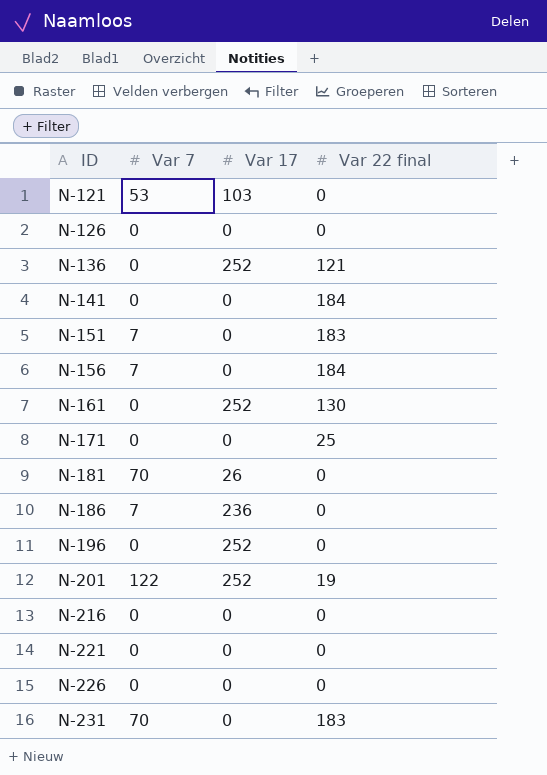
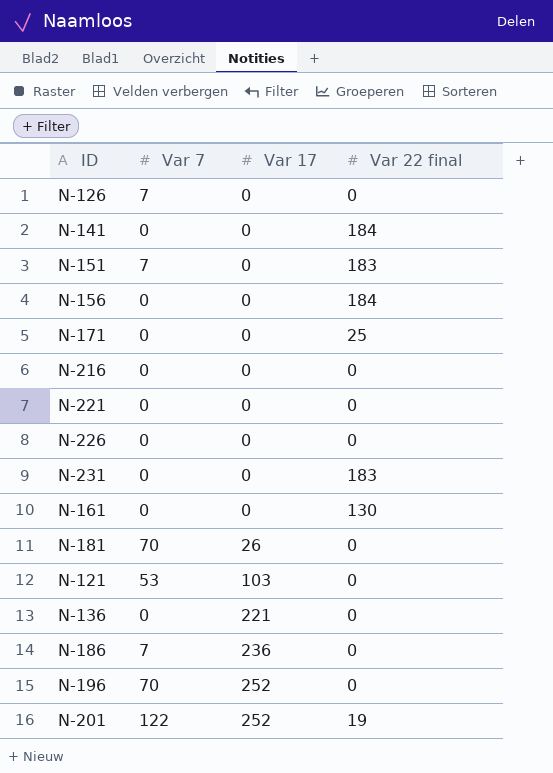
row order: ID ascending -> Var 17 ascending
N-126 | Var 7: 0 -> 7
N-156 | Var 7: 7 -> 0
N-231 | Var 7: 70 -> 0
N-161 | Var 17: 252 -> 0
N-136 | Var 17: 252 -> 221
N-136 | Var 22 final: 121 -> 0
N-196 | Var 7: 0 -> 70

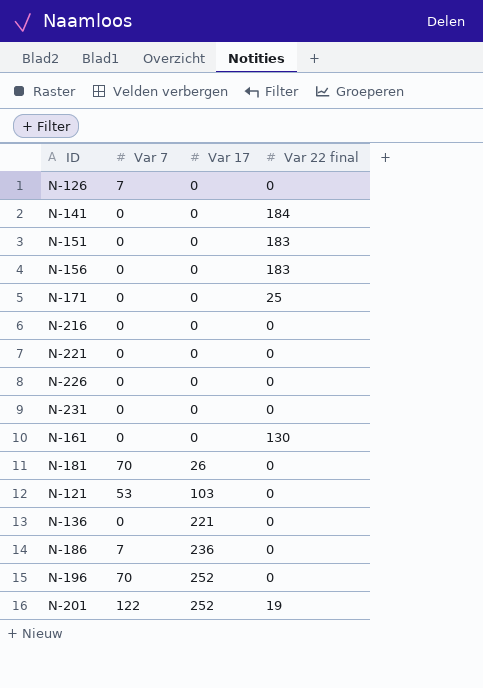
N-151 | Var 7: 7 -> 0
N-156 | Var 22 final: 184 -> 183
N-231 | Var 22 final: 183 -> 0

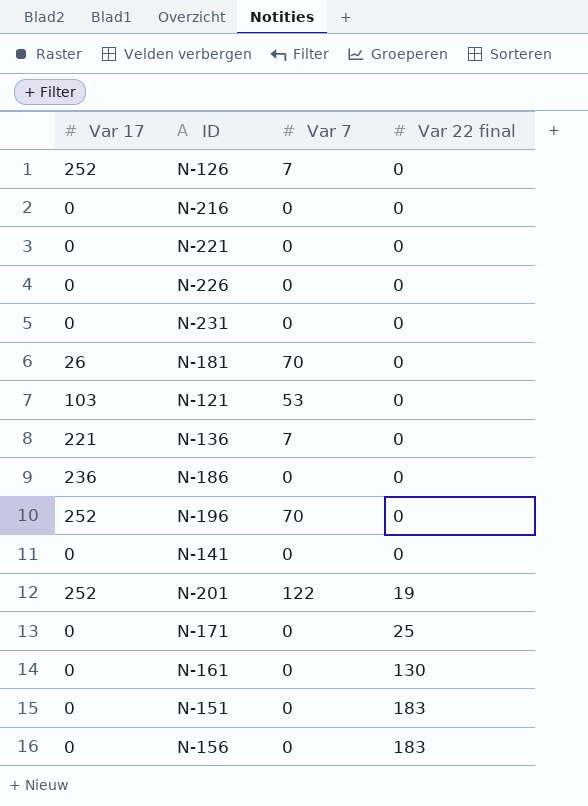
row order: Var 17 ascending -> Var 22 final ascending
column Var 17 | position: 3 -> 1
N-126 | Var 17: 0 -> 252
N-136 | Var 7: 0 -> 7
N-186 | Var 7: 7 -> 0
N-141 | Var 22 final: 184 -> 0

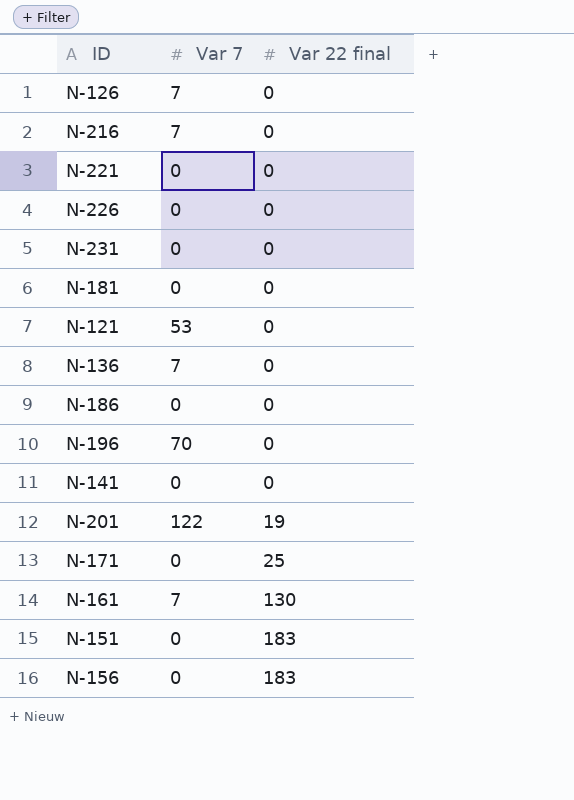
column Var 17 | position: 1 -> none
N-216 | Var 7: 0 -> 7
N-181 | Var 7: 70 -> 0
N-161 | Var 7: 0 -> 7

